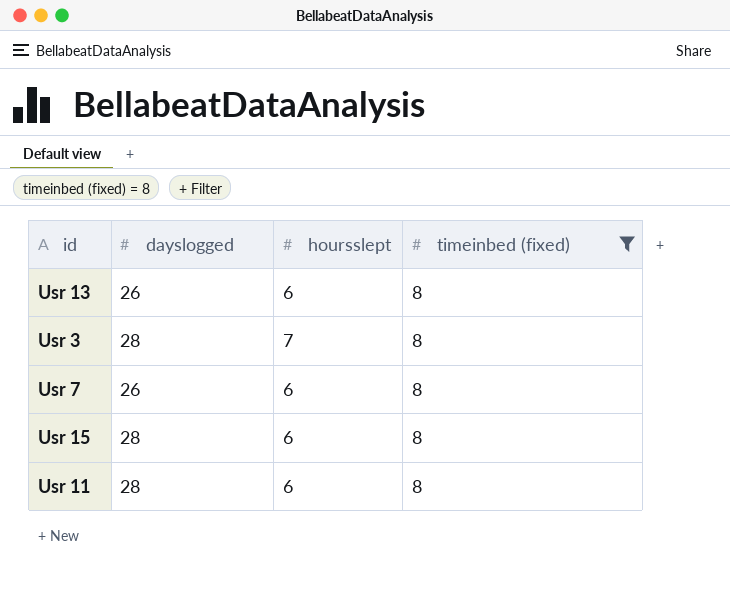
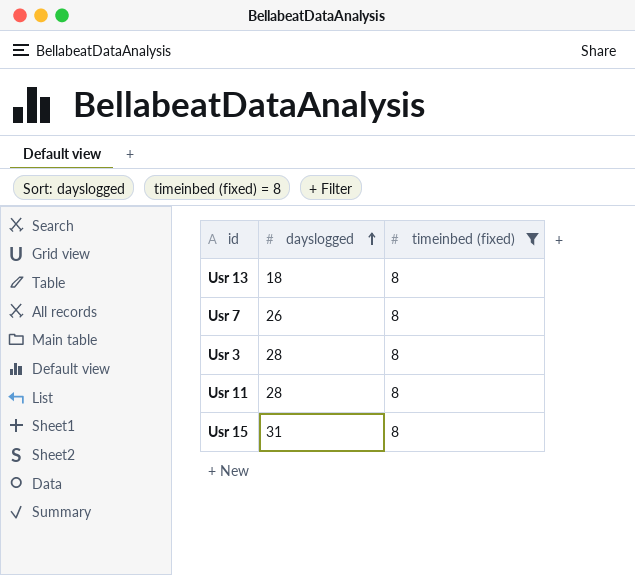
row order: none -> dayslogged ascending
column hoursslept | position: 3 -> none
Usr 13 | dayslogged: 26 -> 18
Usr 15 | dayslogged: 28 -> 31

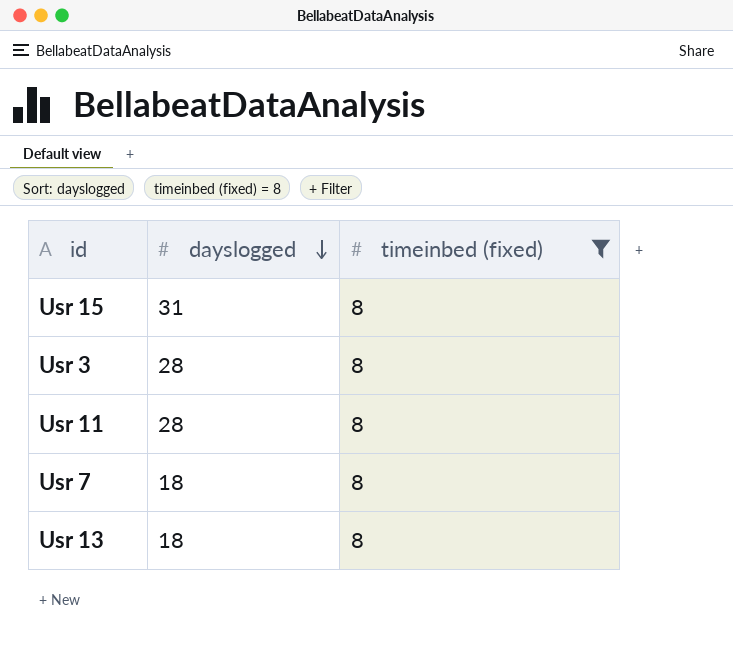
row order: dayslogged ascending -> dayslogged descending
Usr 7 | dayslogged: 26 -> 18

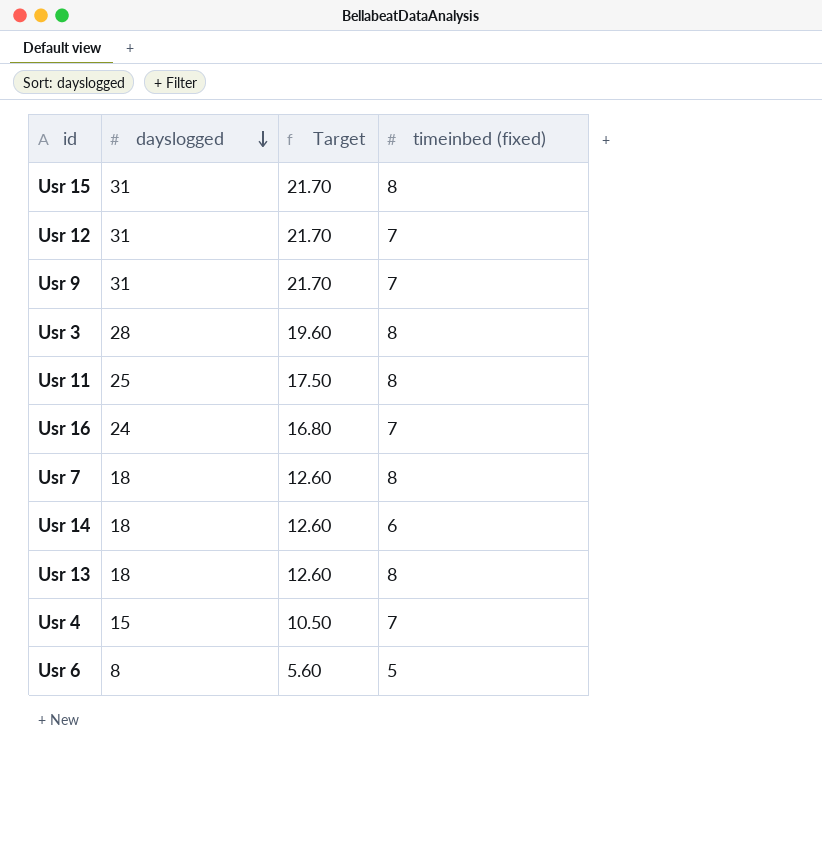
filter: timeinbed (fixed) = 8 -> none
column Target | formula: none -> [dayslogged] * 0.7
Usr 11 | dayslogged: 28 -> 25

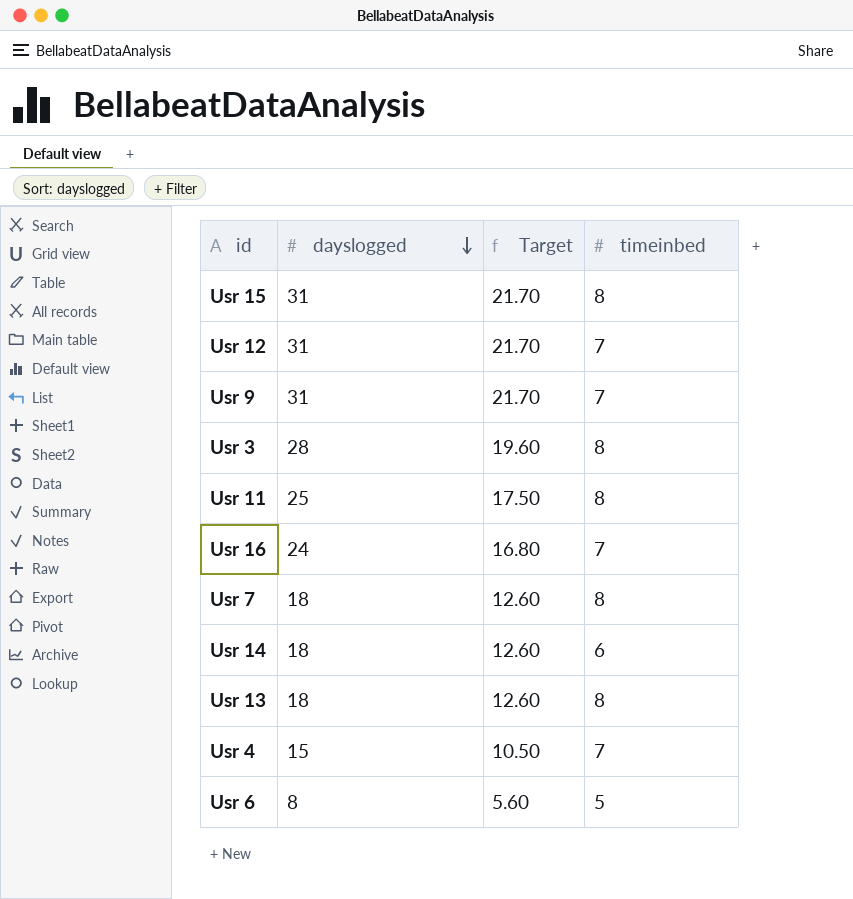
column name: timeinbed (fixed) -> timeinbed

